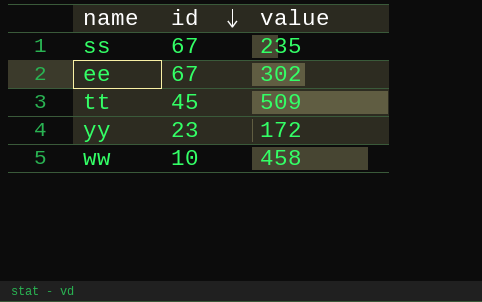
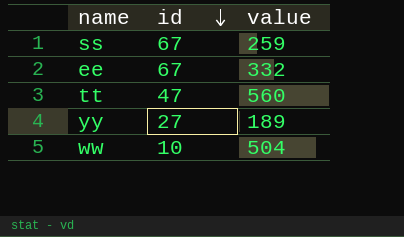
ss | value: 235 -> 259
ee | value: 302 -> 332
tt | id: 45 -> 47
tt | value: 509 -> 560
yy | id: 23 -> 27
yy | value: 172 -> 189
ww | value: 458 -> 504

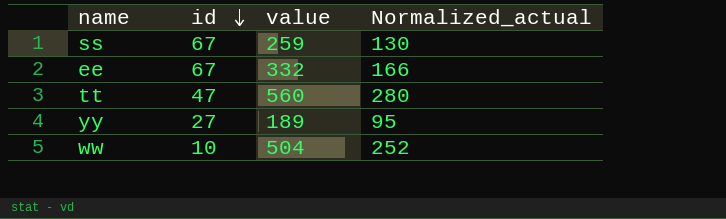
column Normalized_actual | formula: none -> [value] * 0.5

